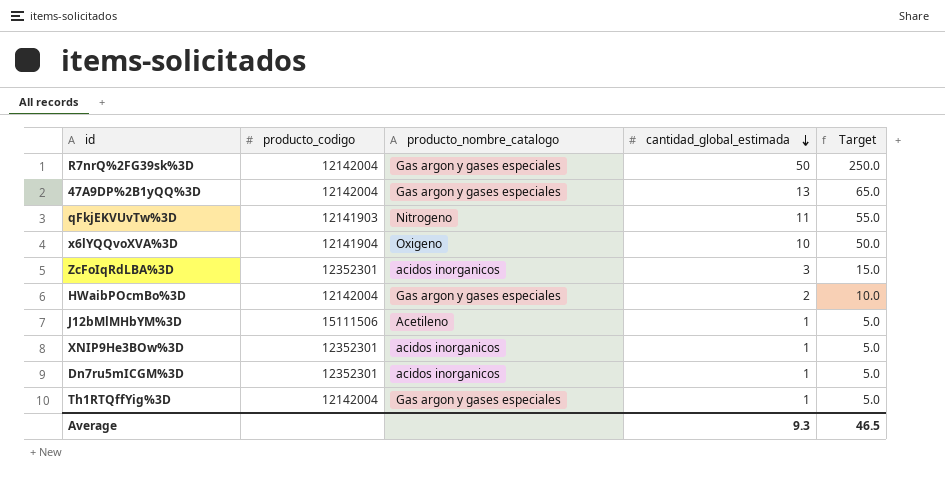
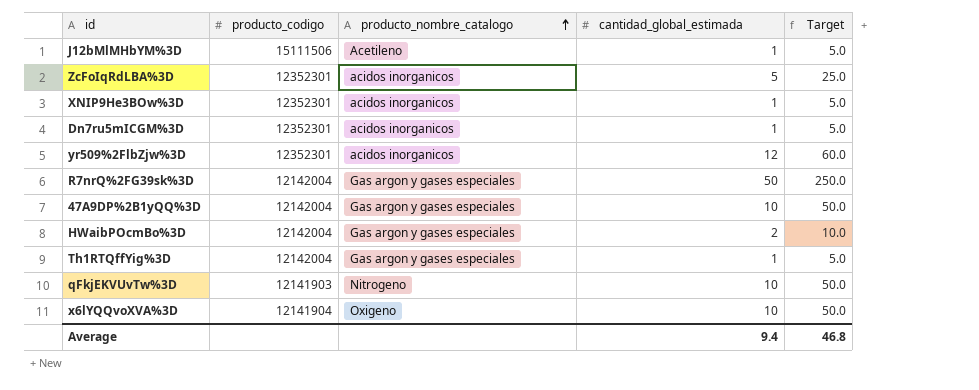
row order: cantidad_global_estimada descending -> producto_nombre_catalogo ascending
ZcFoIqRdLBA%3D | cantidad_global_estimada: 3 -> 5
ZcFoIqRdLBA%3D | Target: 15.0 -> 25.0
row yr509%2FlbZjw%3D: none -> 12352301 | acidos inorganicos | 12 | 60.0
47A9DP%2B1yQQ%3D | cantidad_global_estimada: 13 -> 10
47A9DP%2B1yQQ%3D | Target: 65.0 -> 50.0
qFkjEKVUvTw%3D | cantidad_global_estimada: 11 -> 10
qFkjEKVUvTw%3D | Target: 55.0 -> 50.0
Average | cantidad_global_estimada: 9.3 -> 9.4
Average | Target: 46.5 -> 46.8

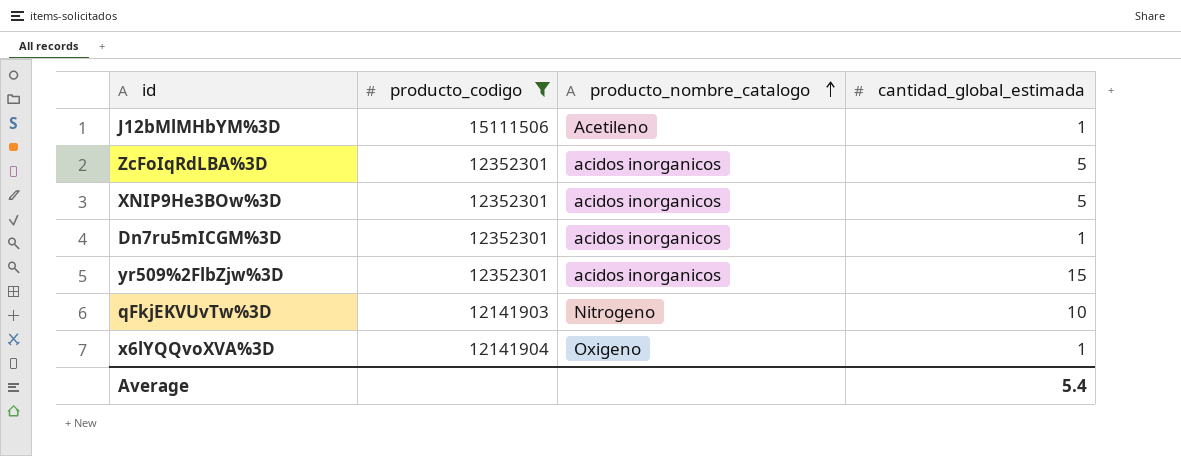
filter: none -> producto_codigo != 12142004
column Target | formula: [cantidad_global_estimada] * 5 -> none
XNIP9He3BOw%3D | cantidad_global_estimada: 1 -> 5
yr509%2FlbZjw%3D | cantidad_global_estimada: 12 -> 15
x6lYQQvoXVA%3D | cantidad_global_estimada: 10 -> 1
Average | cantidad_global_estimada: 9.4 -> 5.4

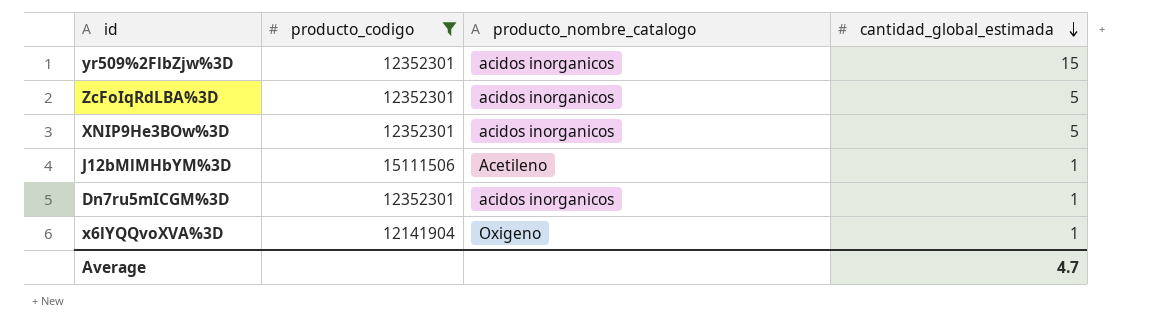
row order: producto_nombre_catalogo ascending -> cantidad_global_estimada descending
row qFkjEKVUvTw%3D: 12141903 | Nitrogeno | 10 -> none
Average | cantidad_global_estimada: 5.4 -> 4.7

